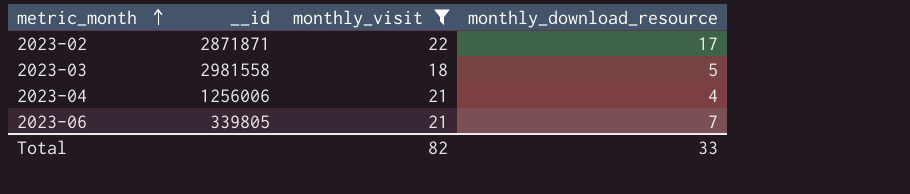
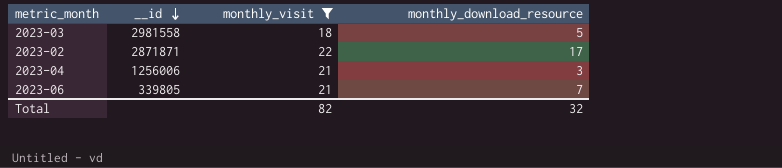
row order: metric_month ascending -> __id descending
2023-04 | monthly_download_resource: 4 -> 3
Total | monthly_download_resource: 33 -> 32

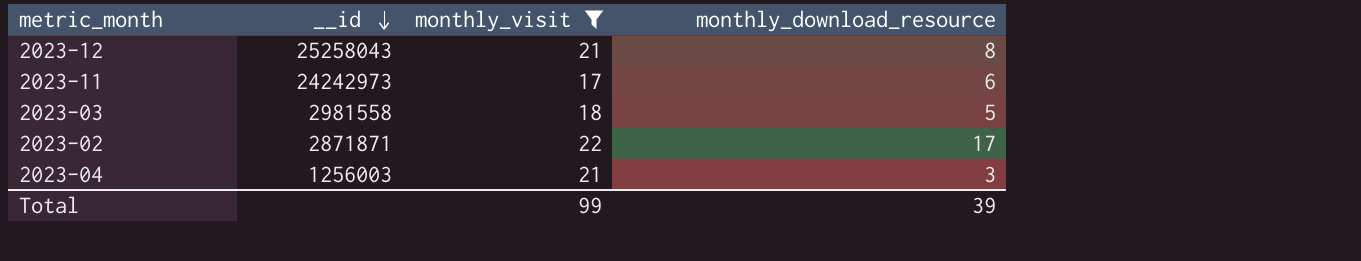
row 2023-06: 339805 | 21 | 7 -> none
row 2023-12: none -> 25258043 | 21 | 8
row 2023-11: none -> 24242973 | 17 | 6
2023-04 | __id: 1256006 -> 1256003
Total | monthly_visit: 82 -> 99
Total | monthly_download_resource: 32 -> 39

